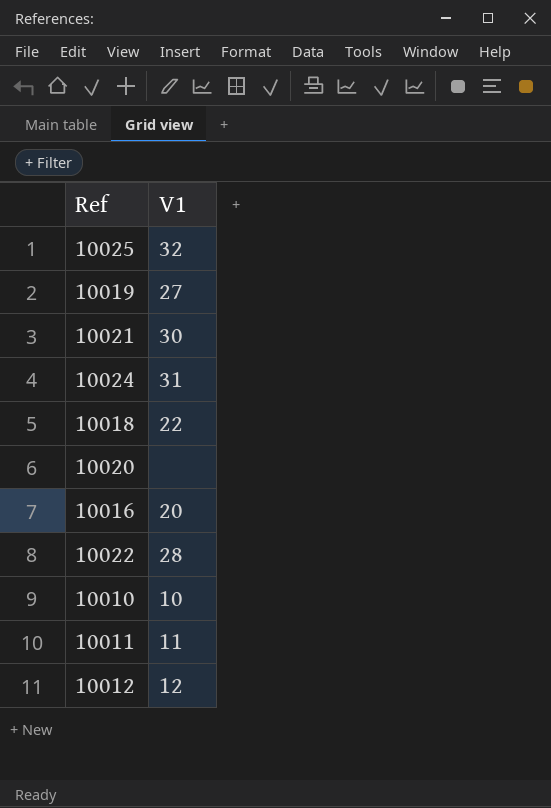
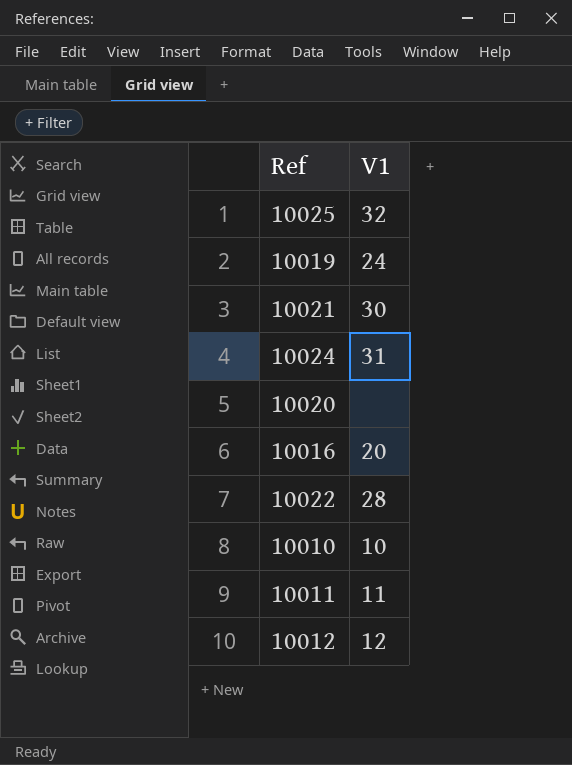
row 10018: 22 -> none
10019 | V1: 27 -> 24

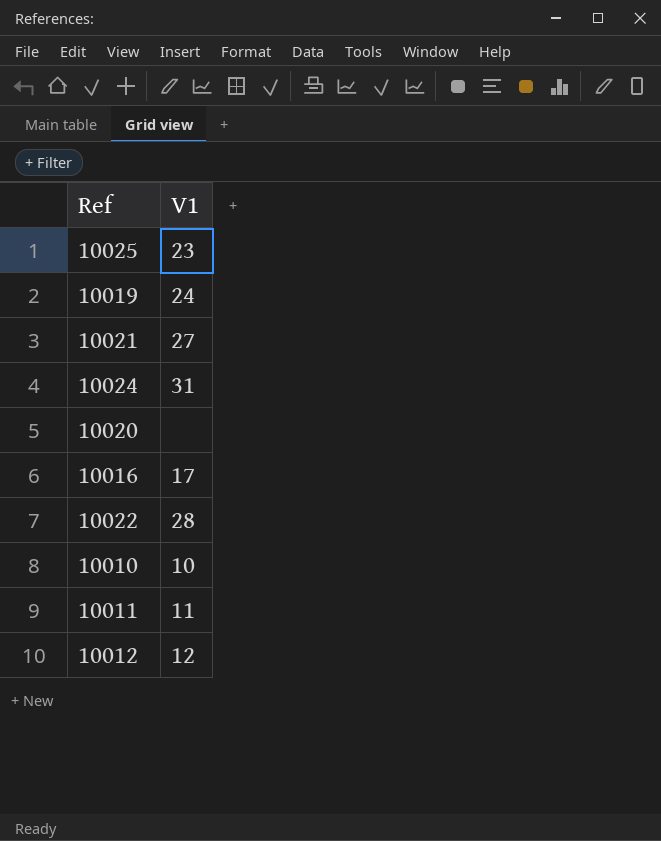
10025 | V1: 32 -> 23
10021 | V1: 30 -> 27
10016 | V1: 20 -> 17

